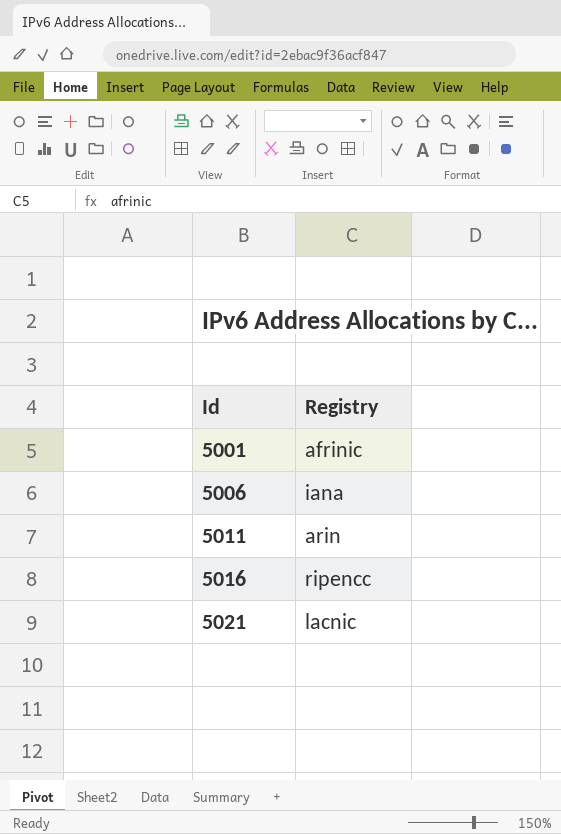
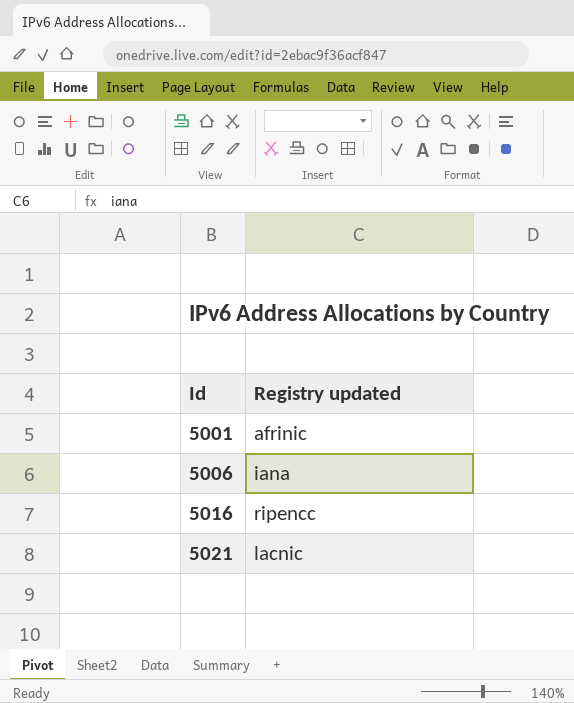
column name: Registry -> Registry updated
row 5011: arin -> none

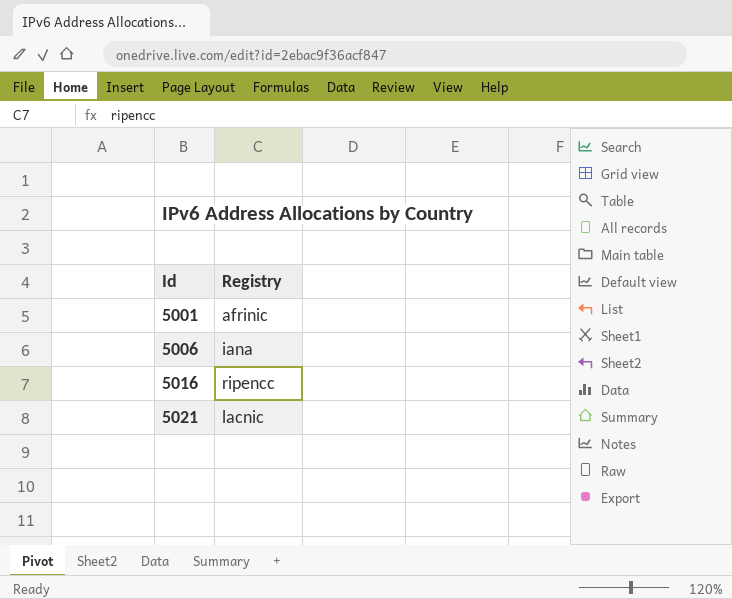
column name: Registry updated -> Registry

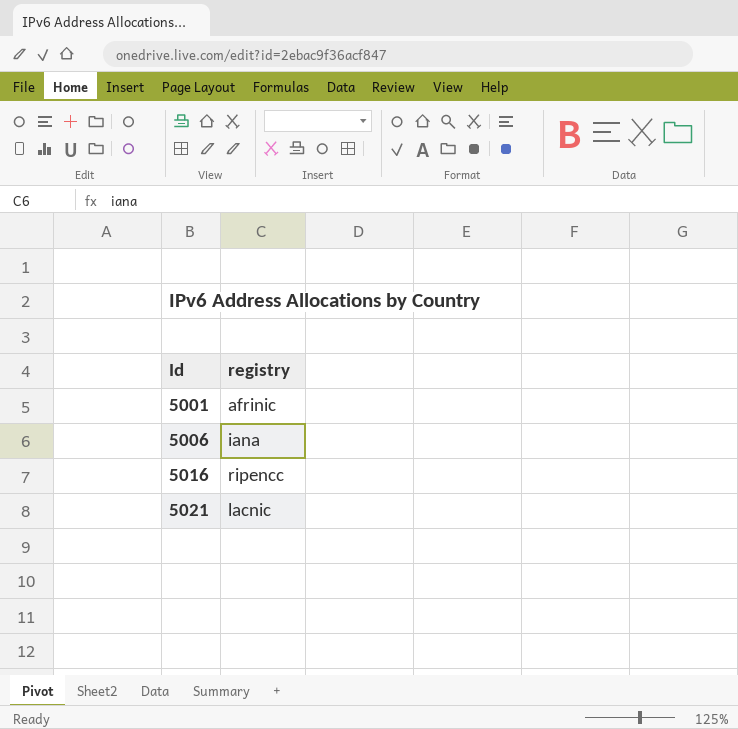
column name: Registry -> registry

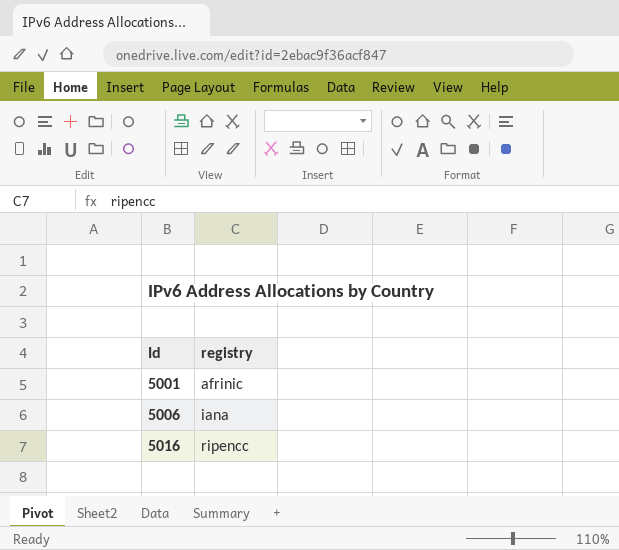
row 5021: lacnic -> none

